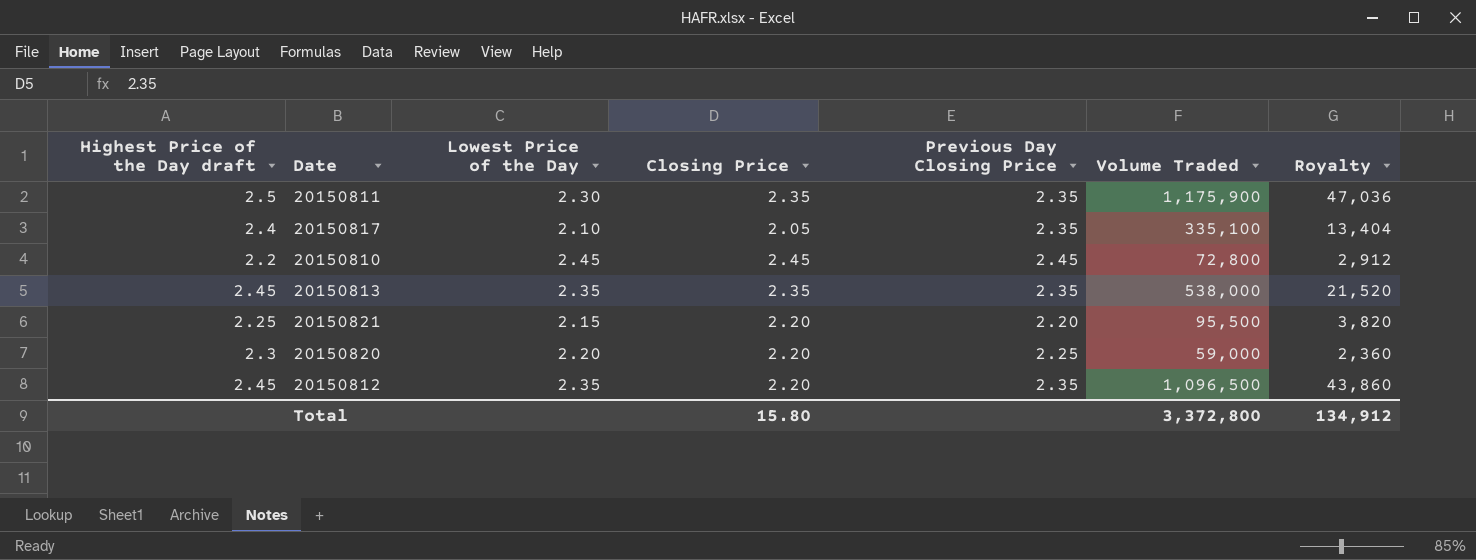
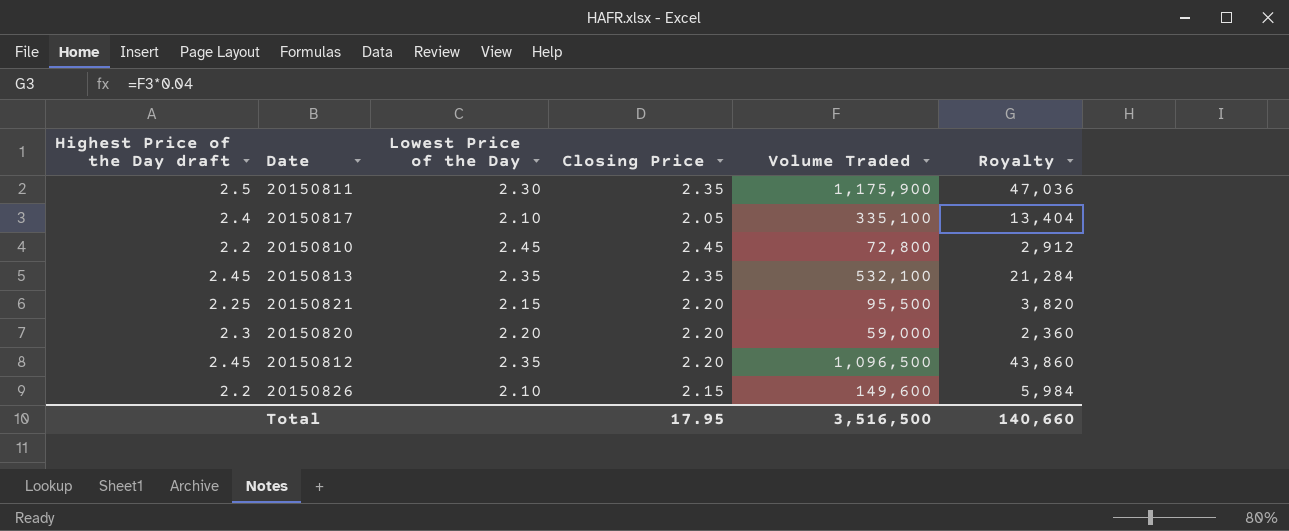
column Previous Day Closing Price | position: 5 -> none
20150813 | Volume Traded: 538,000 -> 532,100
20150813 | Royalty: 21,520 -> 21,284
row 20150826: none -> 2.2 | 2.10 | 2.15 | 149,600 | 5,984
Total | Closing Price: 15.80 -> 17.95
Total | Volume Traded: 3,372,800 -> 3,516,500
Total | Royalty: 134,912 -> 140,660

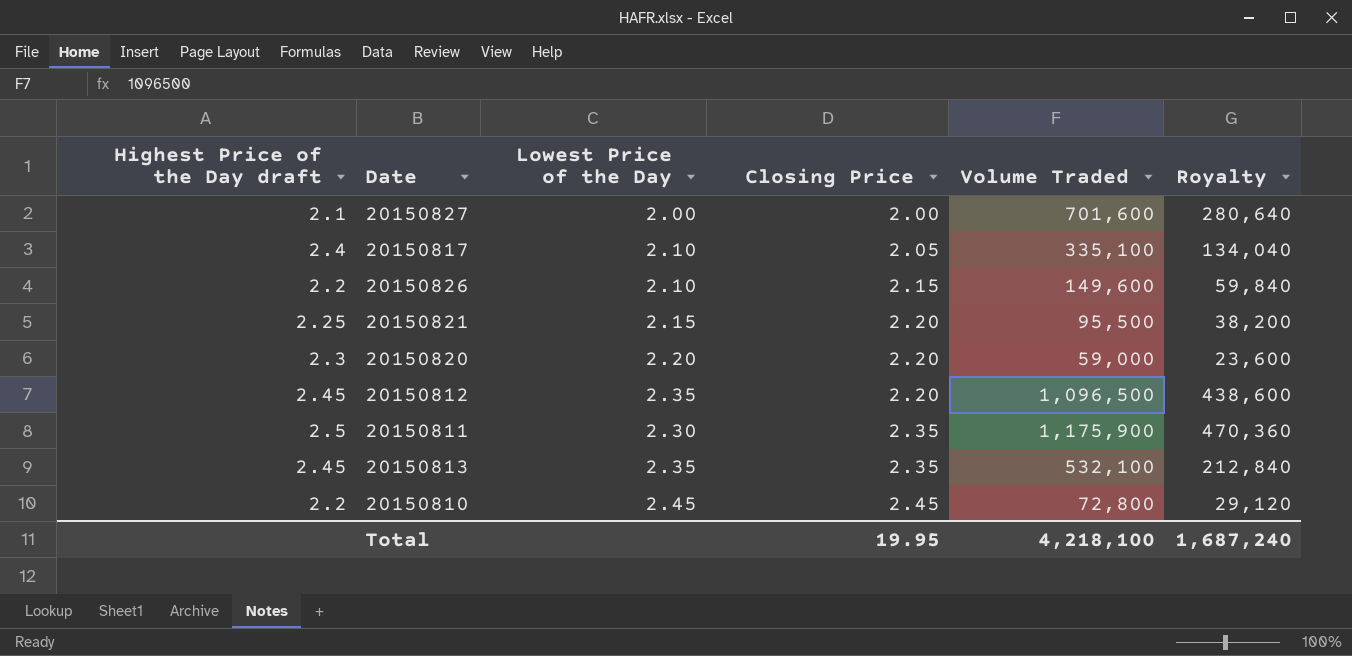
row order: none -> Closing Price ascending
column Royalty | formula: [Volume Traded] * 0.04 -> [Volume Traded] * 0.4
row 20150827: none -> 2.1 | 2.00 | 2.00 | 701,600 | 280,640
Total | Closing Price: 17.95 -> 19.95
Total | Volume Traded: 3,516,500 -> 4,218,100
Total | Royalty: 140,660 -> 1,687,240

